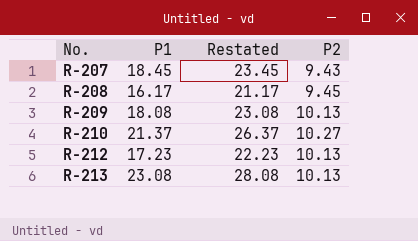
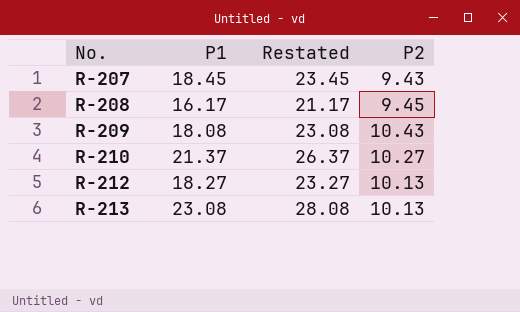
R-209 | P2: 10.13 -> 10.43
R-212 | P1: 17.23 -> 18.27
R-212 | Restated: 22.23 -> 23.27

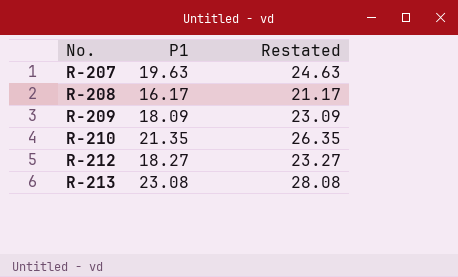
column P2 | position: 4 -> none
R-207 | P1: 18.45 -> 19.63
R-207 | Restated: 23.45 -> 24.63
R-209 | P1: 18.08 -> 18.09
R-209 | Restated: 23.08 -> 23.09
R-210 | P1: 21.37 -> 21.35
R-210 | Restated: 26.37 -> 26.35

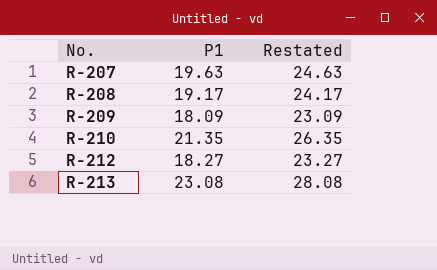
R-208 | P1: 16.17 -> 19.17
R-208 | Restated: 21.17 -> 24.17

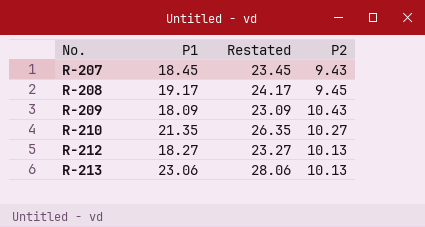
column P2 | position: none -> 4
R-207 | P1: 19.63 -> 18.45
R-207 | Restated: 24.63 -> 23.45
R-213 | P1: 23.08 -> 23.06
R-213 | Restated: 28.08 -> 28.06

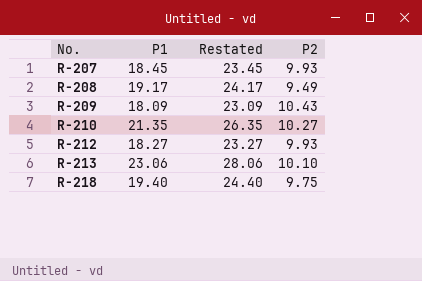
R-207 | P2: 9.43 -> 9.93
R-208 | P2: 9.45 -> 9.49
R-212 | P2: 10.13 -> 9.93
R-213 | P2: 10.13 -> 10.10
row R-218: none -> 19.40 | 24.40 | 9.75

